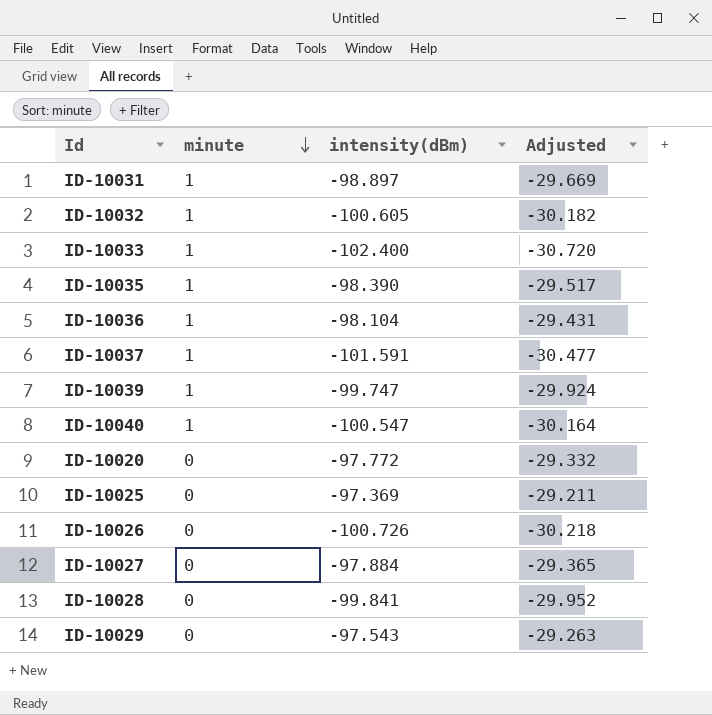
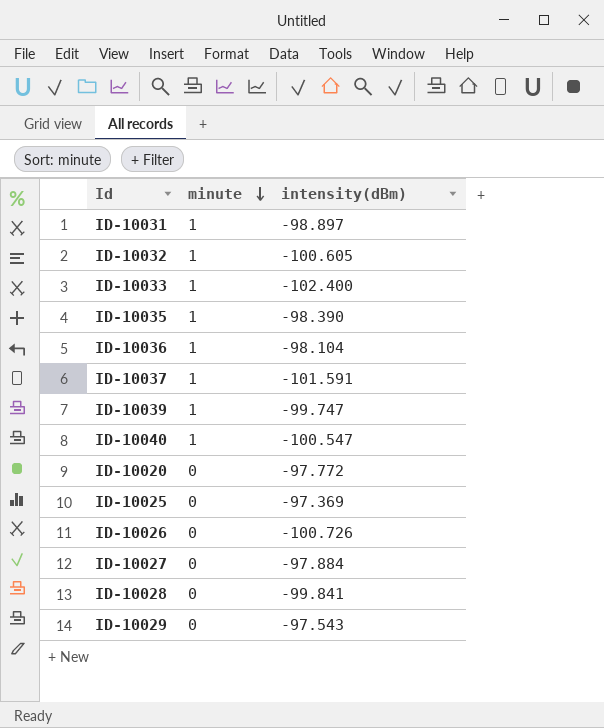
column Adjusted | formula: [intensity(dBm)] * 0.3 -> none

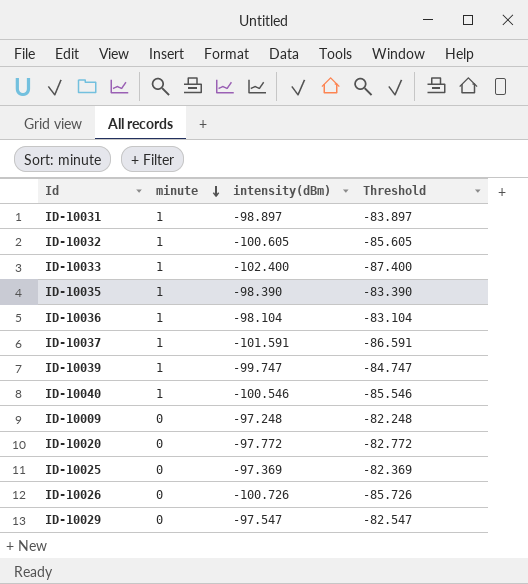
column Threshold | formula: none -> [intensity(dBm)] + 15
row ID-10027: 0 | -97.884 -> none
row ID-10028: 0 | -99.841 -> none
ID-10040 | intensity(dBm): -100.547 -> -100.546
row ID-10009: none -> 0 | -97.248 | -82.248
ID-10029 | intensity(dBm): -97.543 -> -97.547

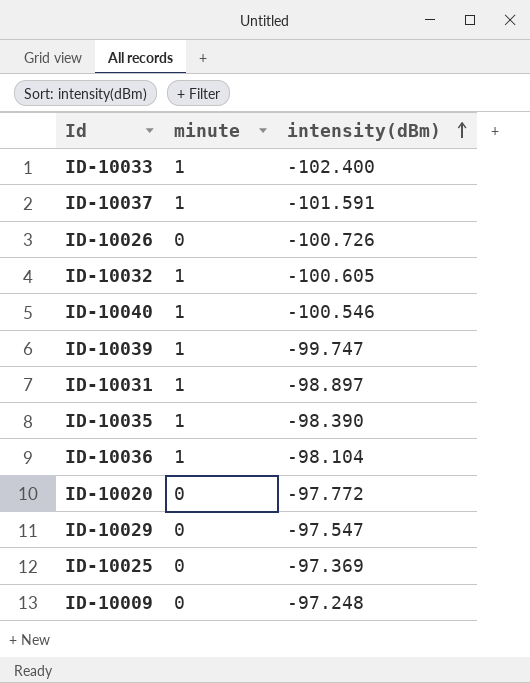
row order: minute descending -> intensity(dBm) ascending
column Threshold | formula: [intensity(dBm)] + 15 -> none

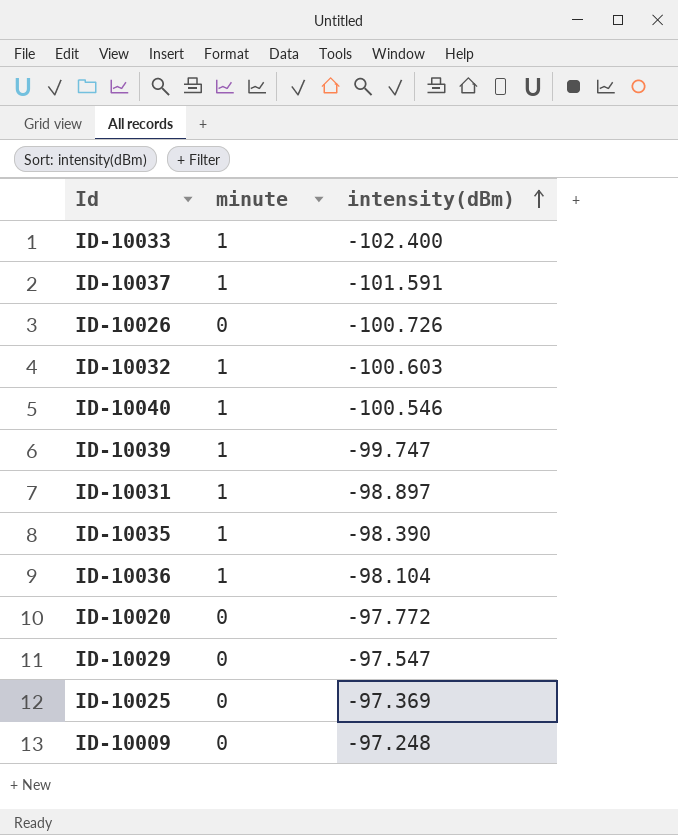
ID-10032 | intensity(dBm): -100.605 -> -100.603

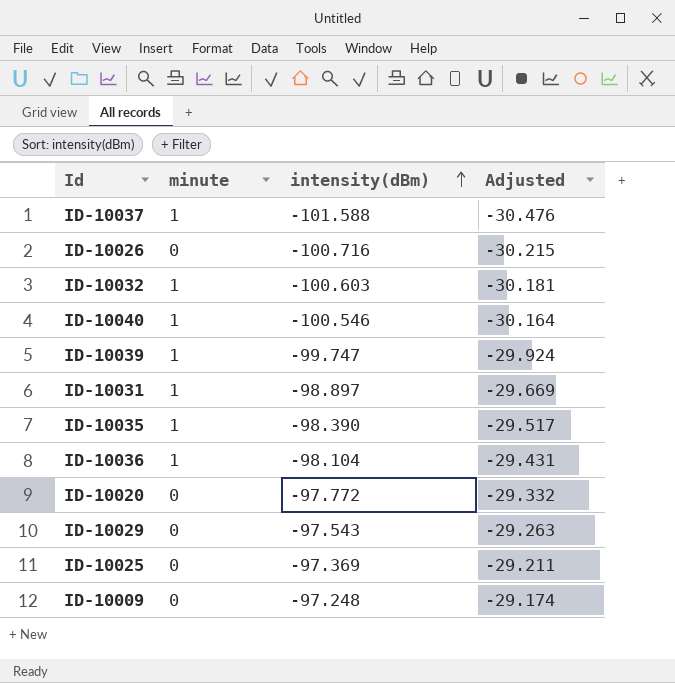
column Adjusted | formula: none -> [intensity(dBm)] * 0.3
row ID-10033: 1 | -102.400 -> none
ID-10037 | intensity(dBm): -101.591 -> -101.588
ID-10026 | intensity(dBm): -100.726 -> -100.716
ID-10029 | intensity(dBm): -97.547 -> -97.543

